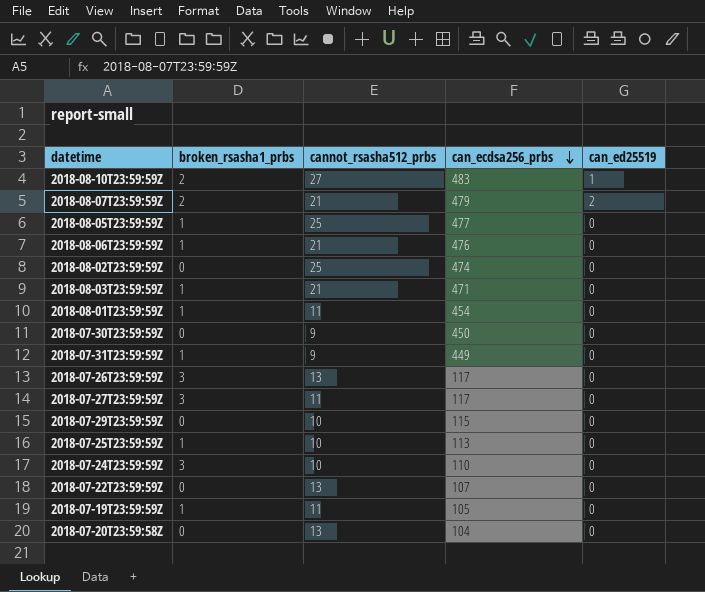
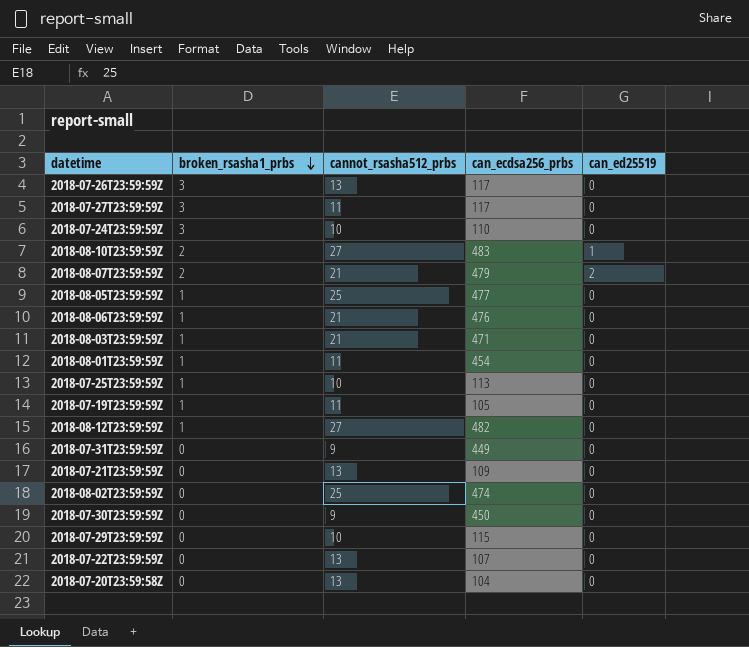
row order: can_ecdsa256_prbs descending -> broken_rsasha1_prbs descending
row 2018-08-12T23:59:59Z: none -> 1 | 27 | 482 | 0
2018-07-31T23:59:59Z | broken_rsasha1_prbs: 1 -> 0
row 2018-07-21T23:59:59Z: none -> 0 | 13 | 109 | 0

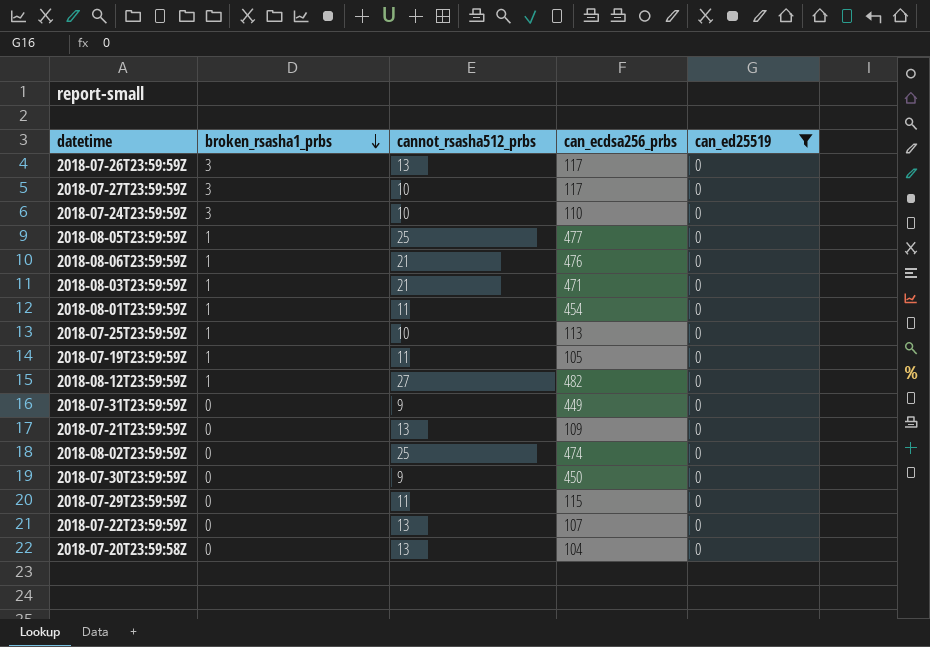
filter: none -> can_ed25519 = 0
2018-07-27T23:59:59Z | cannot_rsasha512_prbs: 11 -> 10
2018-07-29T23:59:59Z | cannot_rsasha512_prbs: 10 -> 11

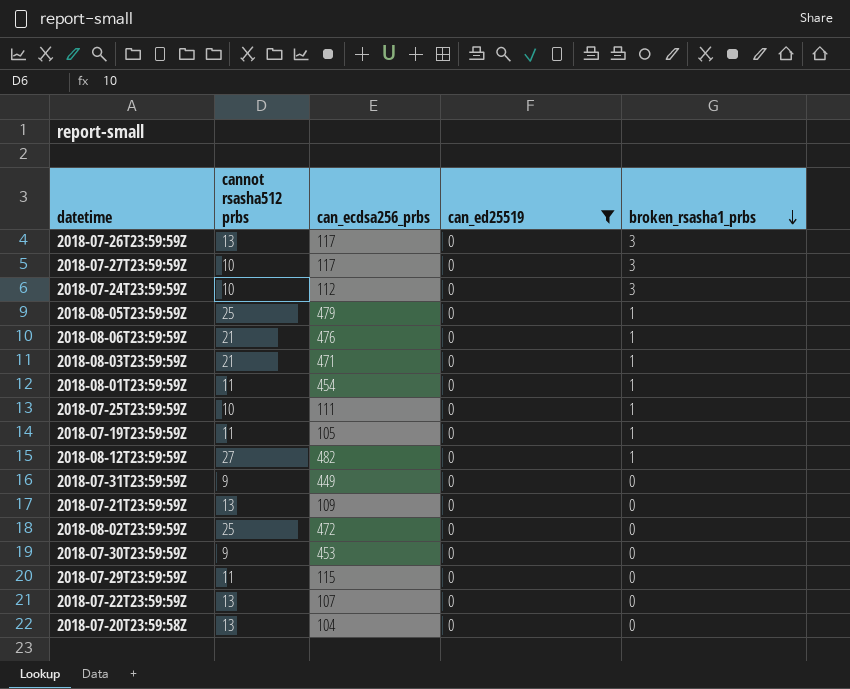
column name: cannot_rsasha512_prbs -> cannot rsasha512 prbs
column broken_rsasha1_prbs | position: 2 -> 5
2018-07-24T23:59:59Z | can_ecdsa256_prbs: 110 -> 112
2018-08-05T23:59:59Z | can_ecdsa256_prbs: 477 -> 479
2018-07-25T23:59:59Z | can_ecdsa256_prbs: 113 -> 111
2018-08-02T23:59:59Z | can_ecdsa256_prbs: 474 -> 472
2018-07-30T23:59:59Z | can_ecdsa256_prbs: 450 -> 453

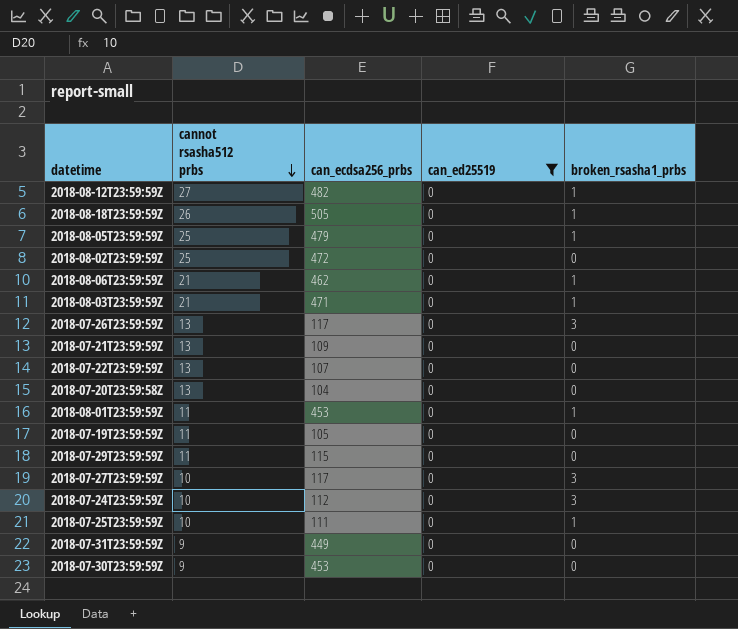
row order: broken_rsasha1_prbs descending -> cannot rsasha512 prbs descending
row 2018-08-18T23:59:59Z: none -> 26 | 505 | 0 | 1
2018-08-06T23:59:59Z | can_ecdsa256_prbs: 476 -> 462
2018-08-01T23:59:59Z | can_ecdsa256_prbs: 454 -> 453
2018-07-19T23:59:59Z | broken_rsasha1_prbs: 1 -> 0

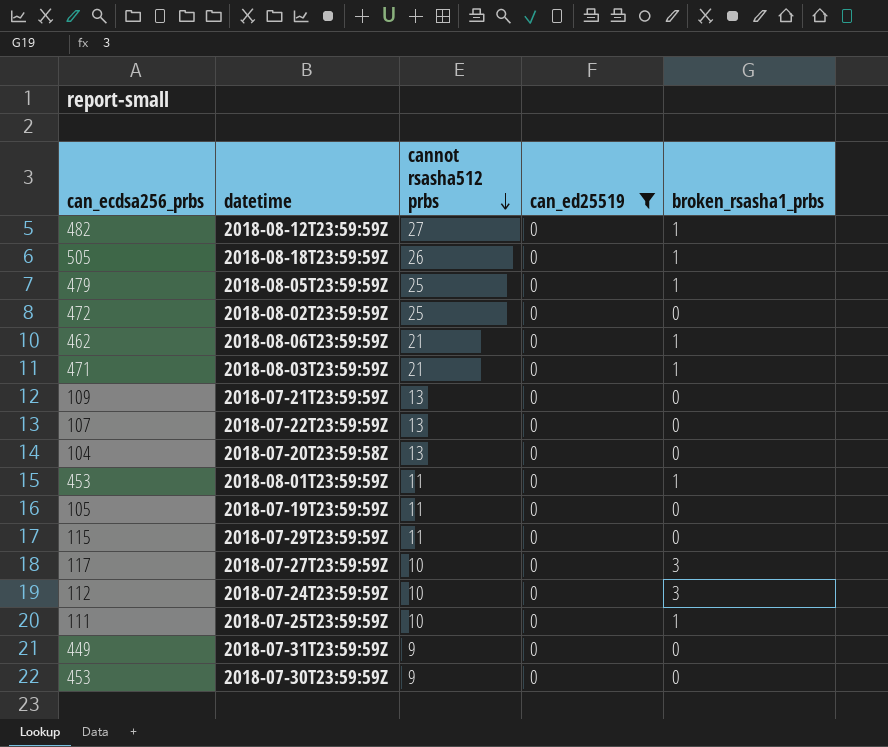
column can_ecdsa256_prbs | position: 3 -> 1
row 2018-07-26T23:59:59Z: 13 | 117 | 0 | 3 -> none

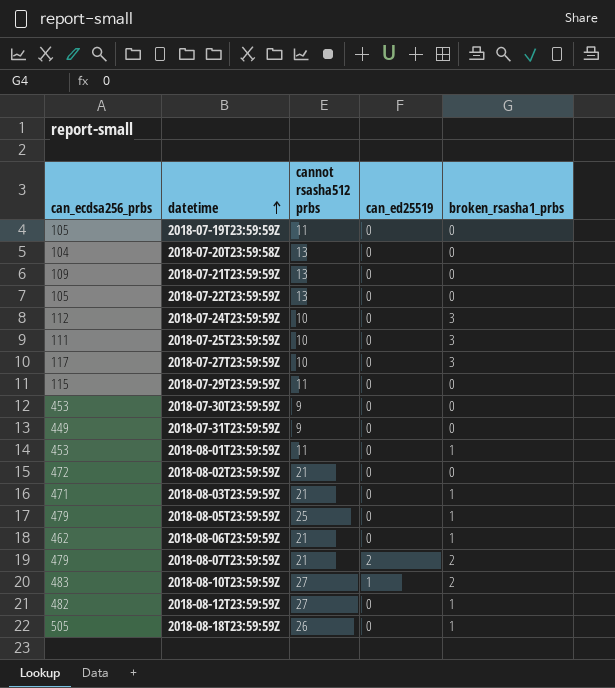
filter: can_ed25519 = 0 -> none
row order: cannot rsasha512 prbs descending -> datetime ascending
2018-07-22T23:59:59Z | can_ecdsa256_prbs: 107 -> 105
2018-07-25T23:59:59Z | broken_rsasha1_prbs: 1 -> 3
2018-08-02T23:59:59Z | cannot rsasha512 prbs: 25 -> 21

